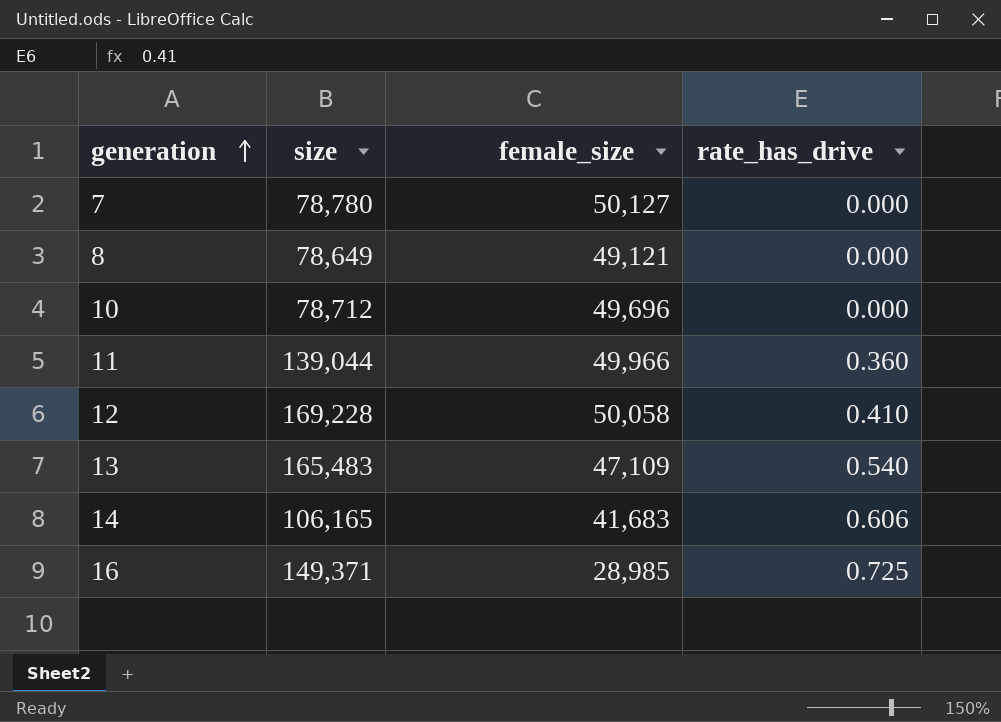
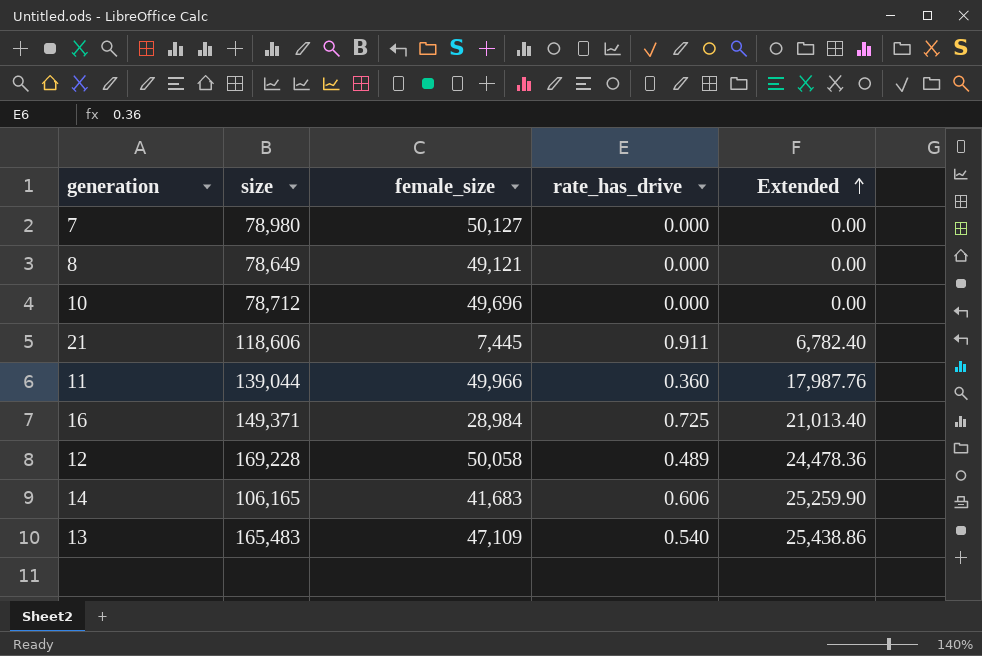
row order: generation ascending -> Extended ascending
column Extended | formula: none -> [female_size] * [rate_has_drive]
7 | size: 78,780 -> 78,980
row 21: none -> 118,606 | 7,445 | 0.911 | 6,782.40
16 | female_size: 28,985 -> 28,984
12 | rate_has_drive: 0.410 -> 0.489

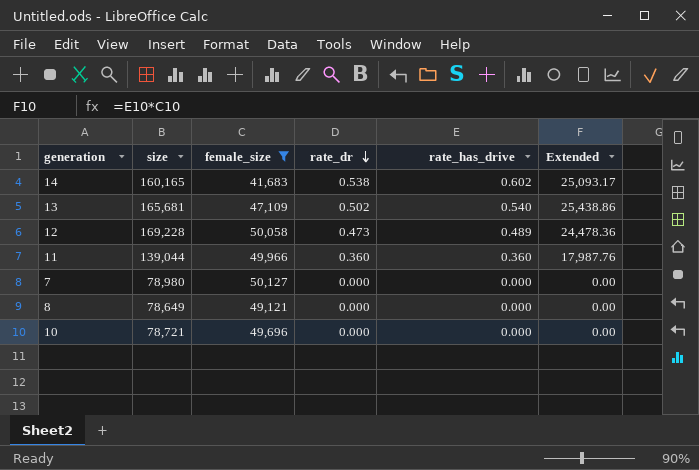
filter: none -> female_size >= 41,683
row order: Extended ascending -> rate_dr descending
column rate_dr | position: none -> 4
14 | size: 106,165 -> 160,165
14 | rate_has_drive: 0.606 -> 0.602
14 | Extended: 25,259.90 -> 25,093.17
13 | size: 165,483 -> 165,681
10 | size: 78,712 -> 78,721

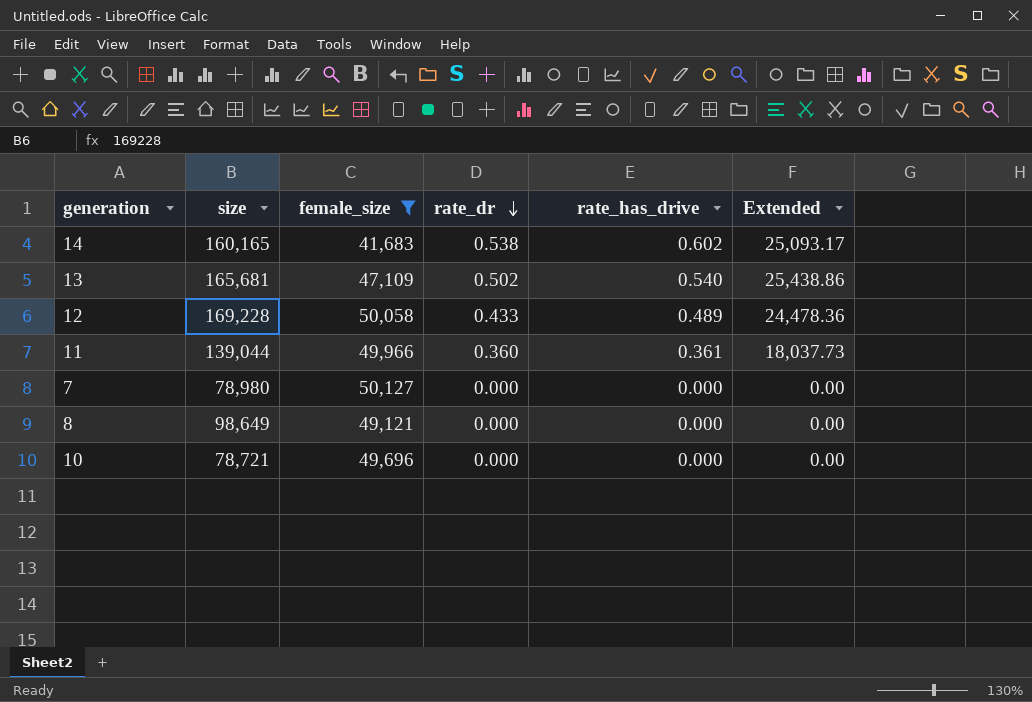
12 | rate_dr: 0.473 -> 0.433
11 | rate_has_drive: 0.360 -> 0.361
11 | Extended: 17,987.76 -> 18,037.73
8 | size: 78,649 -> 98,649

